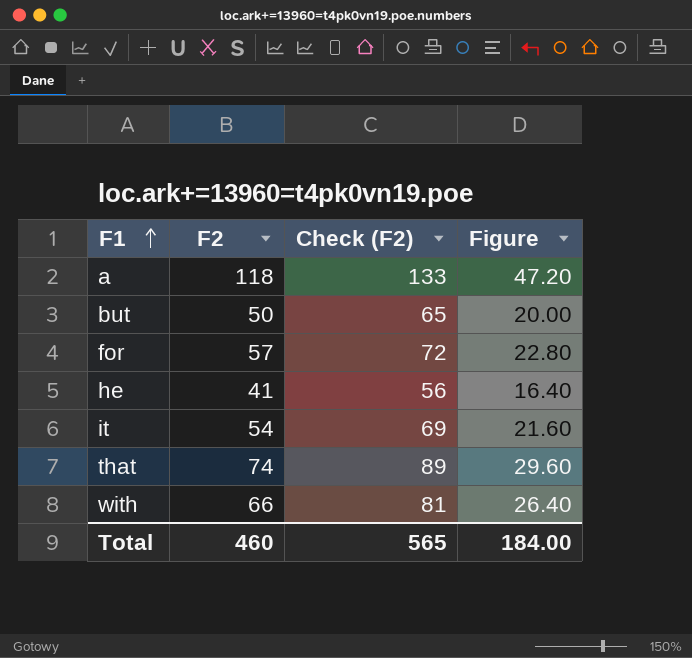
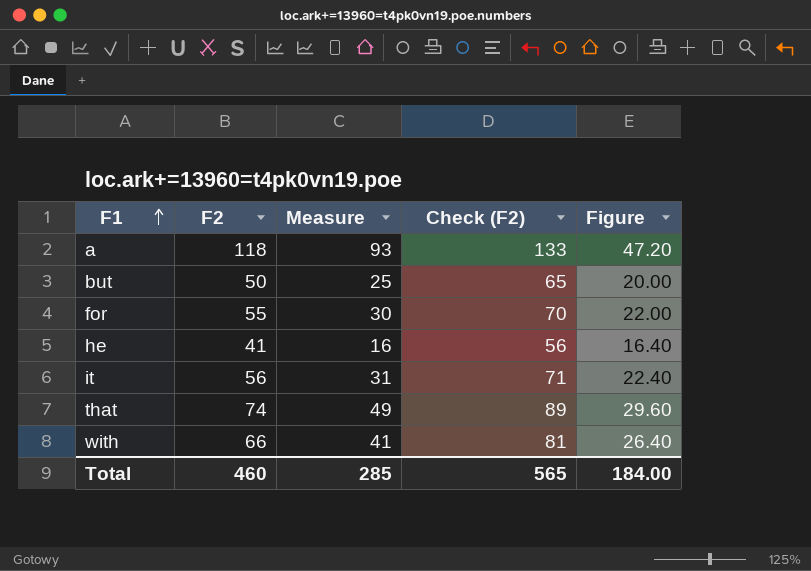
column Measure | formula: none -> [F2] - 25
for | F2: 57 -> 55
for | Check (F2): 72 -> 70
for | Figure: 22.80 -> 22.00
it | F2: 54 -> 56
it | Check (F2): 69 -> 71
it | Figure: 21.60 -> 22.40

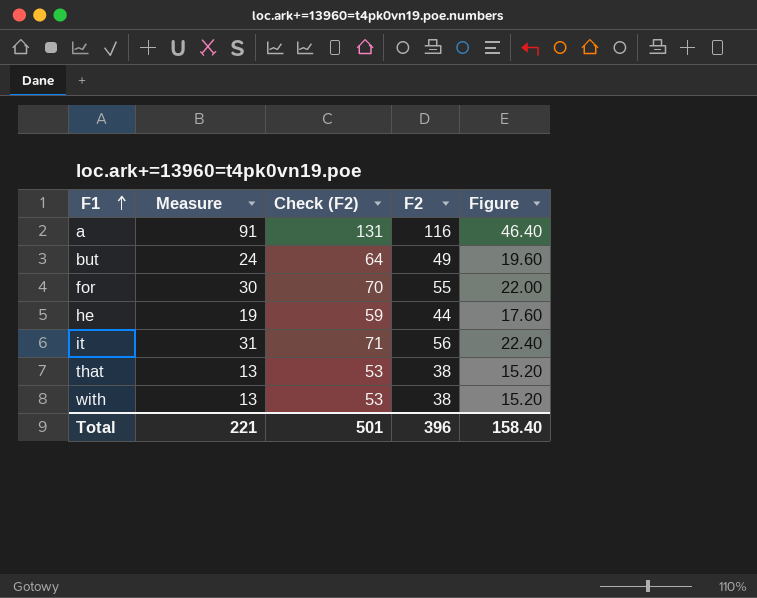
column F2 | position: 2 -> 4
a | Measure: 93 -> 91
a | Check (F2): 133 -> 131
a | F2: 118 -> 116
a | Figure: 47.20 -> 46.40
but | Measure: 25 -> 24
but | Check (F2): 65 -> 64
but | F2: 50 -> 49
but | Figure: 20.00 -> 19.60
he | Measure: 16 -> 19
he | Check (F2): 56 -> 59
he | F2: 41 -> 44
he | Figure: 16.40 -> 17.60
that | Measure: 49 -> 13
that | Check (F2): 89 -> 53
that | F2: 74 -> 38
that | Figure: 29.60 -> 15.20
with | Measure: 41 -> 13
with | Check (F2): 81 -> 53
with | F2: 66 -> 38
with | Figure: 26.40 -> 15.20
Total | Measure: 285 -> 221
Total | Check (F2): 565 -> 501
Total | F2: 460 -> 396
Total | Figure: 184.00 -> 158.40

